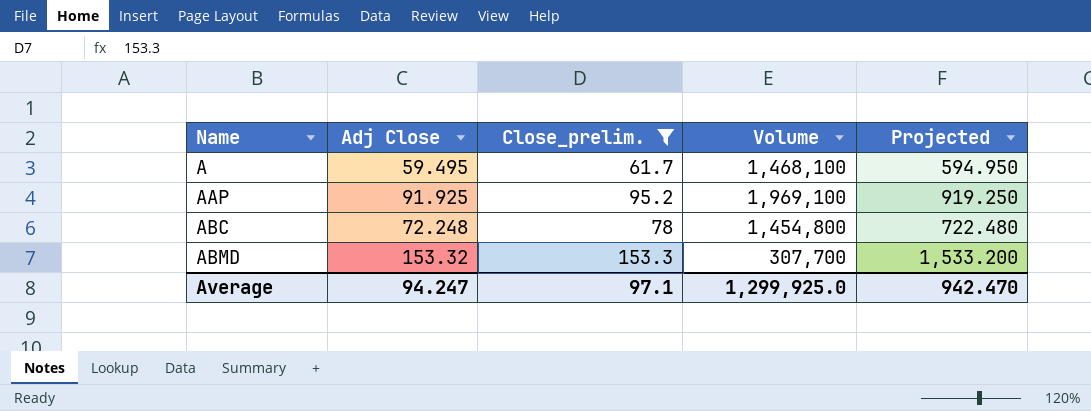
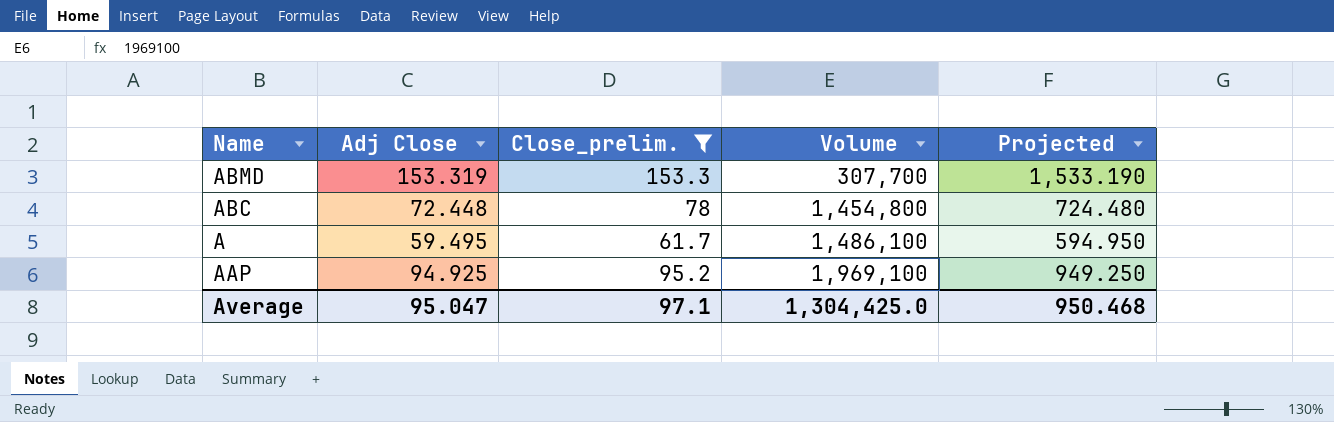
row order: Name ascending -> Volume ascending
ABMD | Adj Close: 153.32 -> 153.319
ABMD | Projected: 1,533.200 -> 1,533.190
ABC | Adj Close: 72.248 -> 72.448
ABC | Projected: 722.480 -> 724.480
A | Volume: 1,468,100 -> 1,486,100
AAP | Adj Close: 91.925 -> 94.925
AAP | Projected: 919.250 -> 949.250
Average | Adj Close: 94.247 -> 95.047
Average | Volume: 1,299,925.0 -> 1,304,425.0
Average | Projected: 942.470 -> 950.468

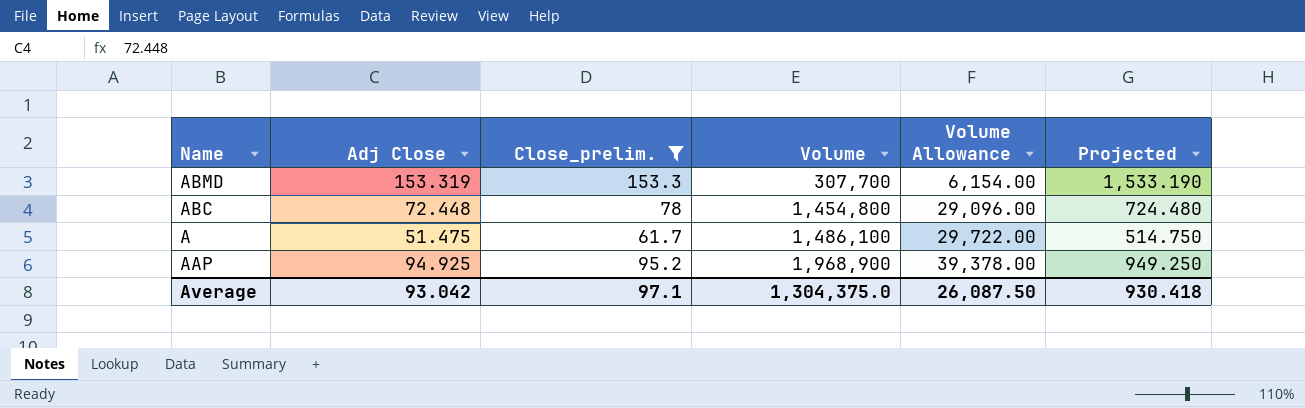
column Volume Allowance | formula: none -> [Volume] * 0.02
A | Adj Close: 59.495 -> 51.475
A | Projected: 594.950 -> 514.750
AAP | Volume: 1,969,100 -> 1,968,900
Average | Adj Close: 95.047 -> 93.042
Average | Volume: 1,304,425.0 -> 1,304,375.0
Average | Projected: 950.468 -> 930.418

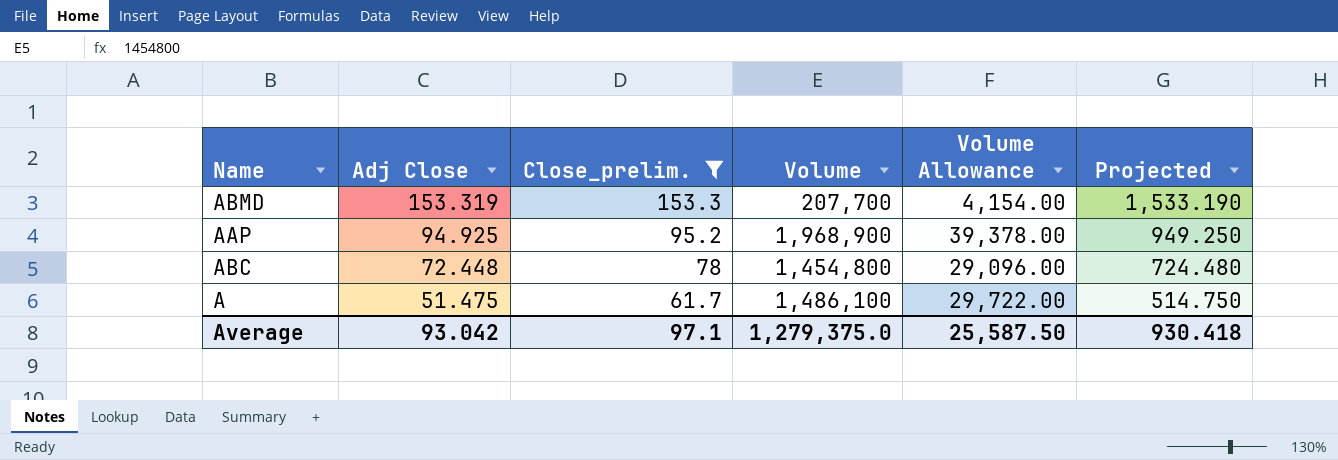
row order: Volume ascending -> Adj Close descending
ABMD | Volume: 307,700 -> 207,700
ABMD | Volume Allowance: 6,154.00 -> 4,154.00
Average | Volume: 1,304,375.0 -> 1,279,375.0
Average | Volume Allowance: 26,087.50 -> 25,587.50

